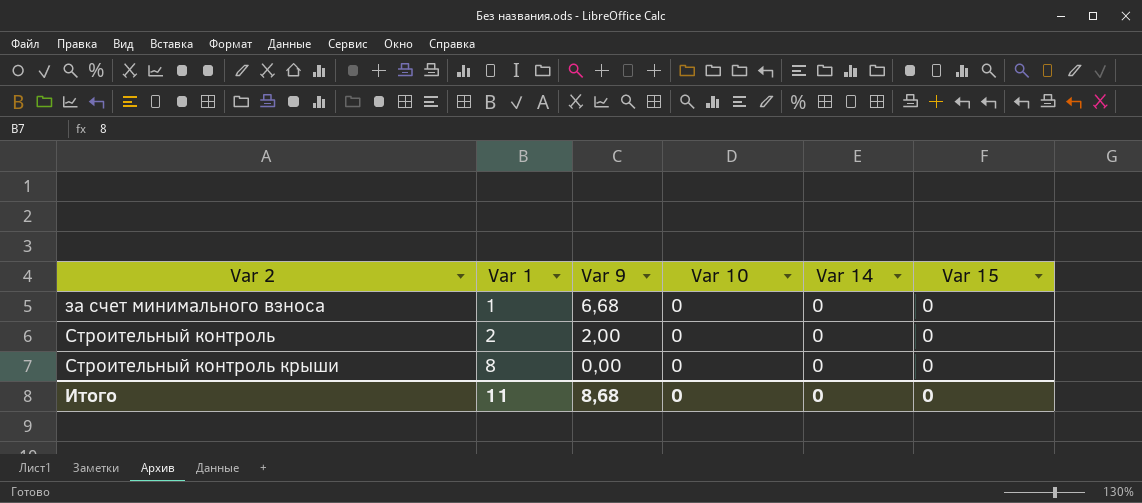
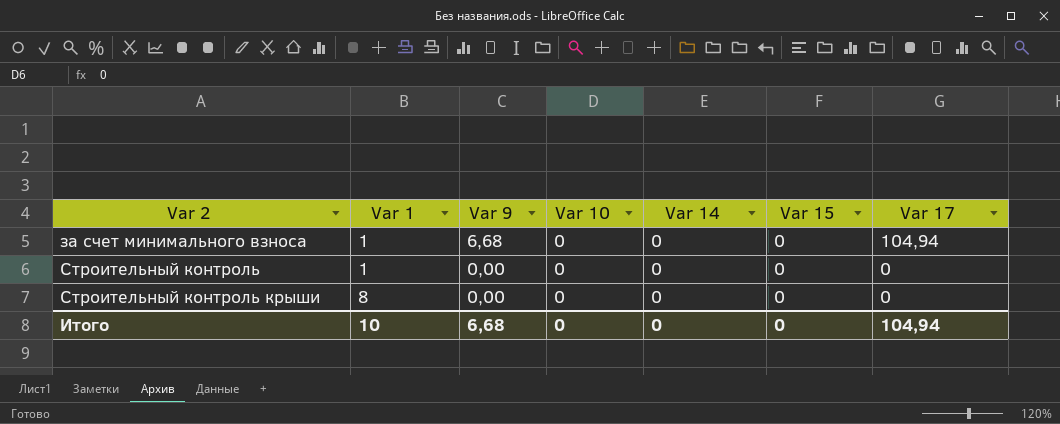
column Var 17 | position: none -> 7
Строительный контроль | Var 1: 2 -> 1
Строительный контроль | Var 9: 2,00 -> 0,00
Итого | Var 1: 11 -> 10
Итого | Var 9: 8,68 -> 6,68

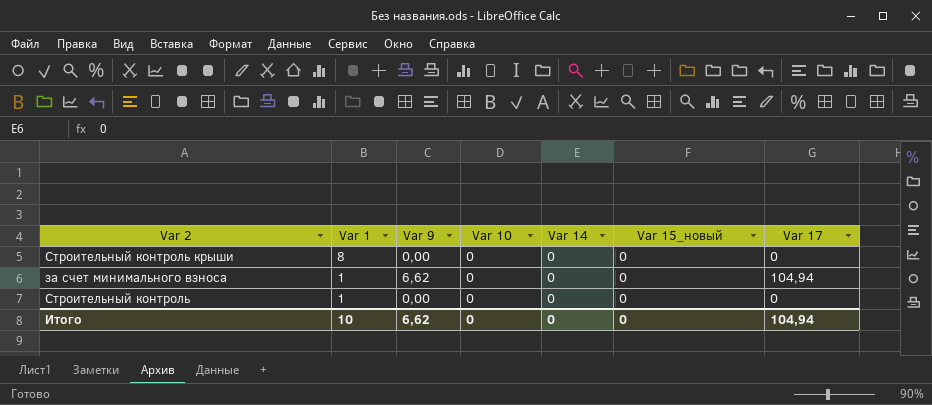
row order: Var 2 ascending -> Var 1 descending
column name: Var 15 -> Var 15_новый
за счет минимального взноса | Var 9: 6,68 -> 6,62
Итого | Var 9: 6,68 -> 6,62

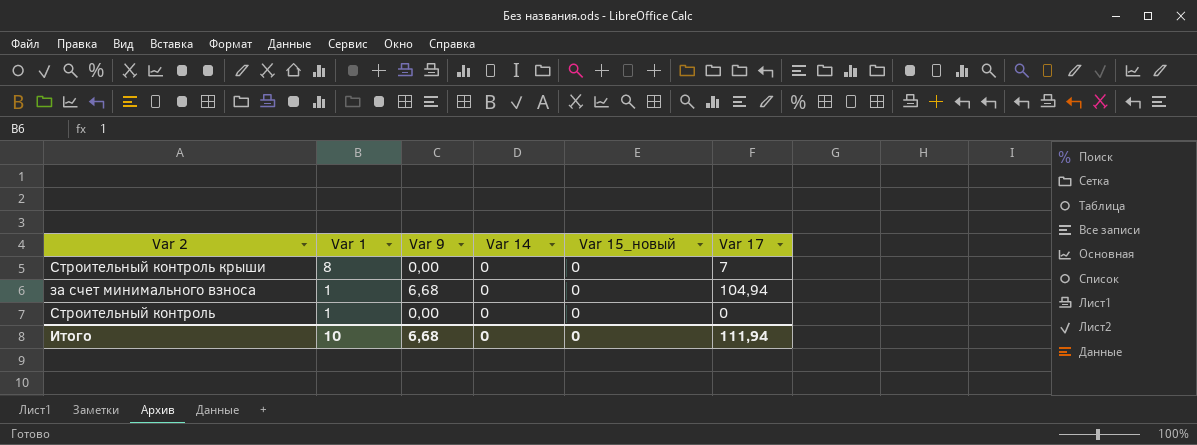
column Var 10 | position: 4 -> none
Строительный контроль крыши | Var 17: 0 -> 7
за счет минимального взноса | Var 9: 6,62 -> 6,68
Итого | Var 9: 6,62 -> 6,68
Итого | Var 17: 104,94 -> 111,94

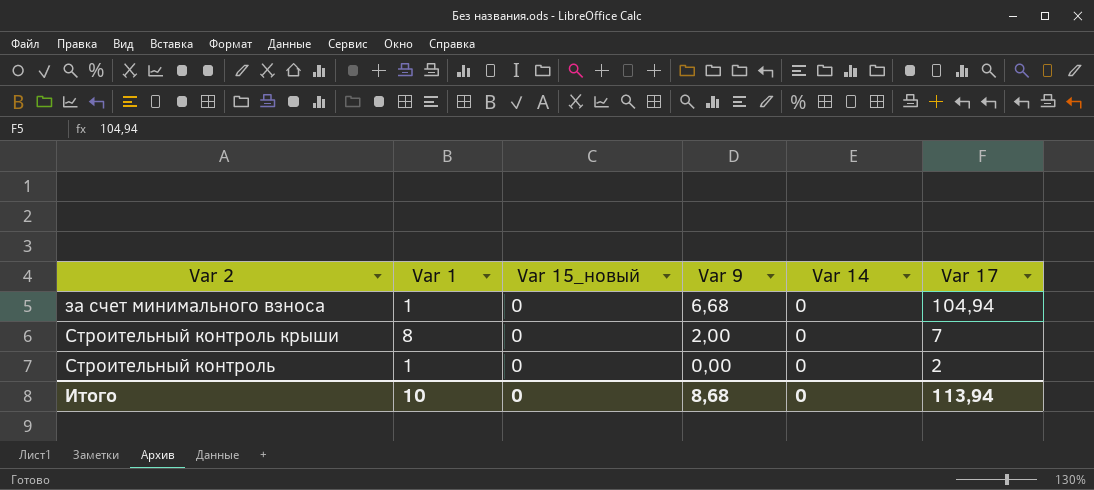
row order: Var 1 descending -> Var 9 descending
column Var 15_новый | position: 5 -> 3
Строительный контроль крыши | Var 9: 0,00 -> 2,00
Строительный контроль | Var 17: 0 -> 2
Итого | Var 9: 6,68 -> 8,68
Итого | Var 17: 111,94 -> 113,94

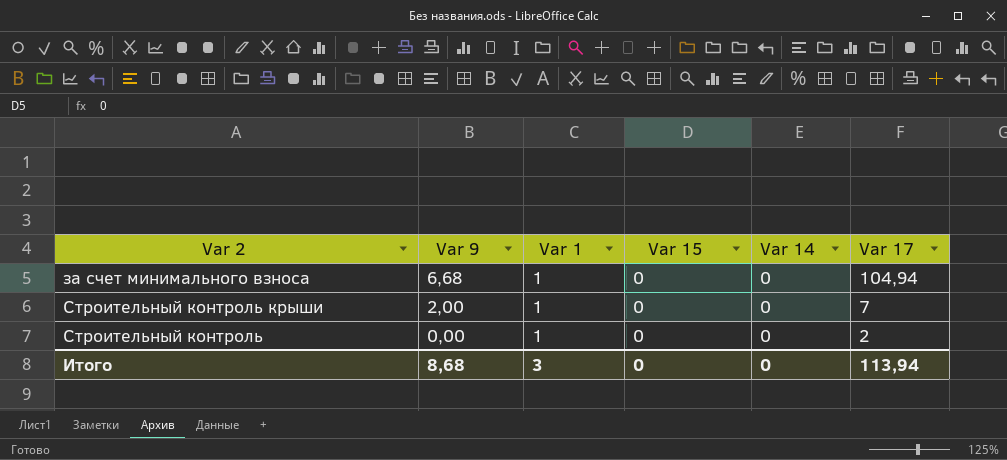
column Var 9 | position: 4 -> 2
column name: Var 15_новый -> Var 15
Строительный контроль крыши | Var 1: 8 -> 1
Итого | Var 1: 10 -> 3

